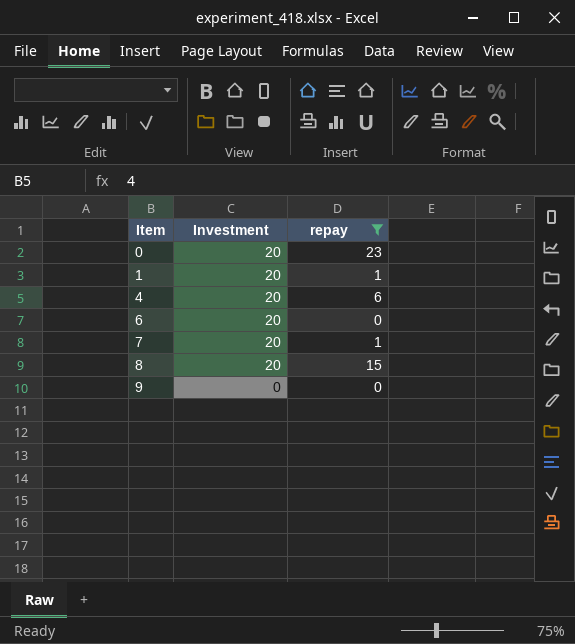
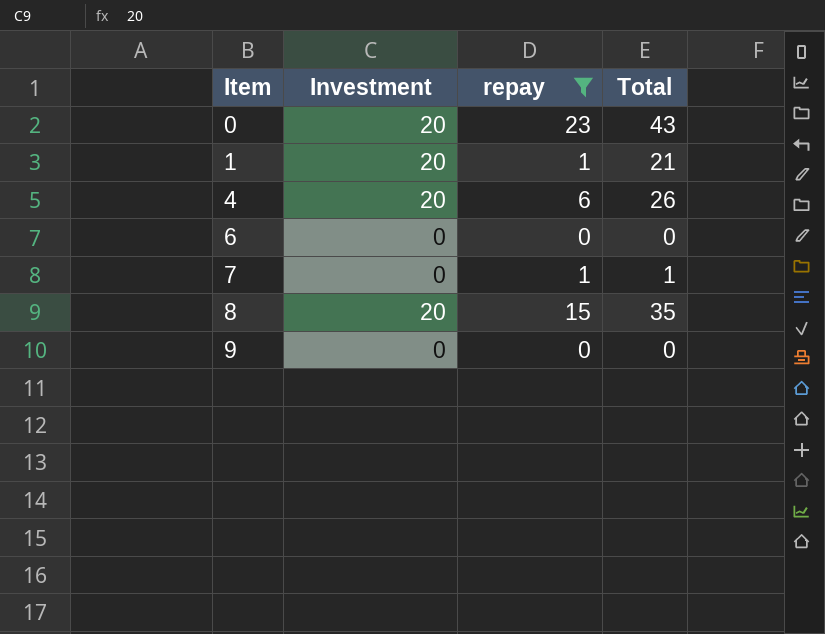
column Total | formula: none -> [Investment] + [repay]
6 | Investment: 20 -> 0
7 | Investment: 20 -> 0

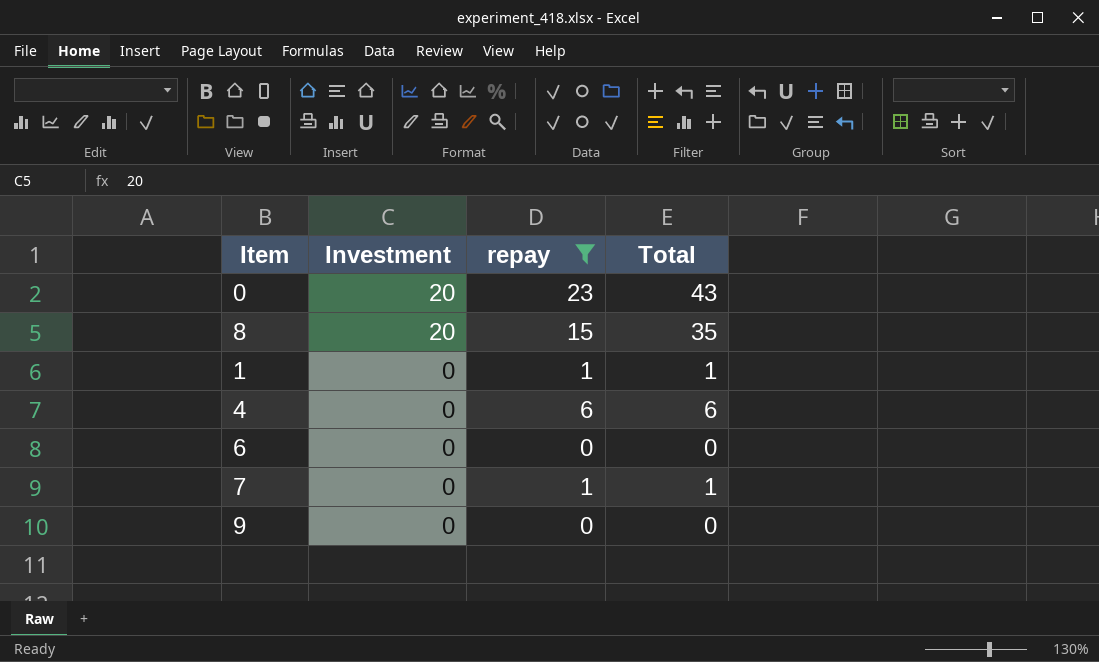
row order: Item ascending -> Investment descending
1 | Investment: 20 -> 0
1 | Total: 21 -> 1
4 | Investment: 20 -> 0
4 | Total: 26 -> 6

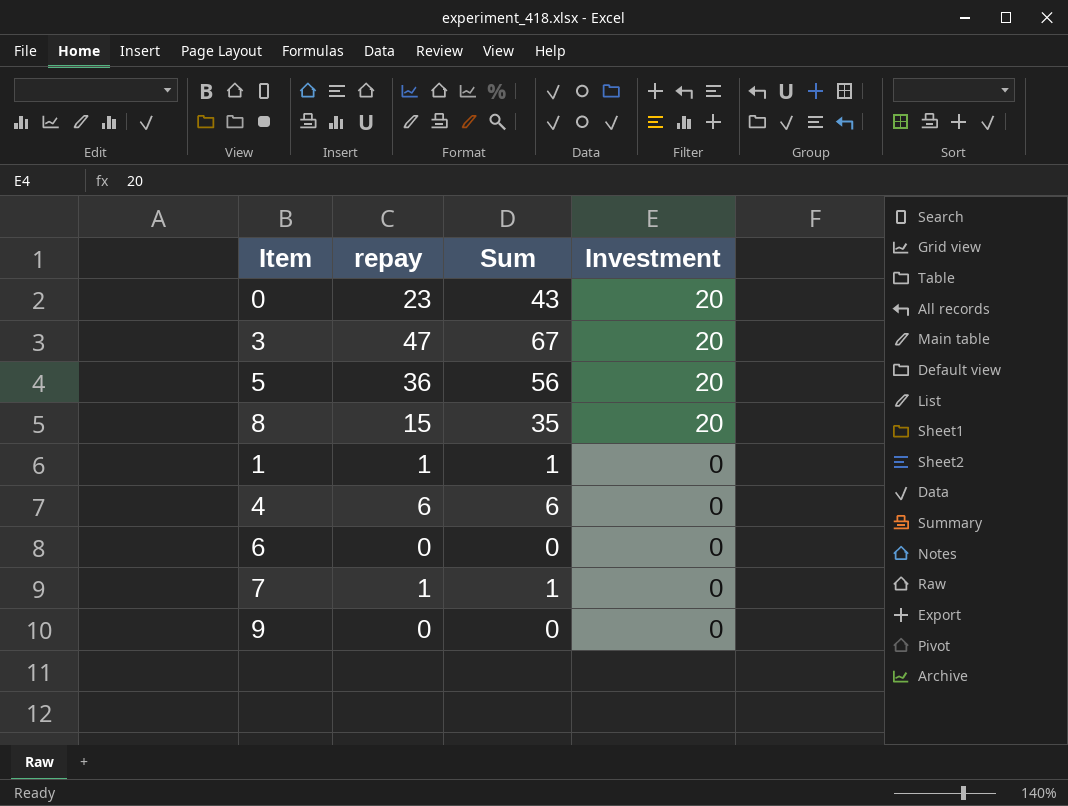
filter: repay <= 23 -> none
column name: Total -> Sum
column Investment | position: 2 -> 4

